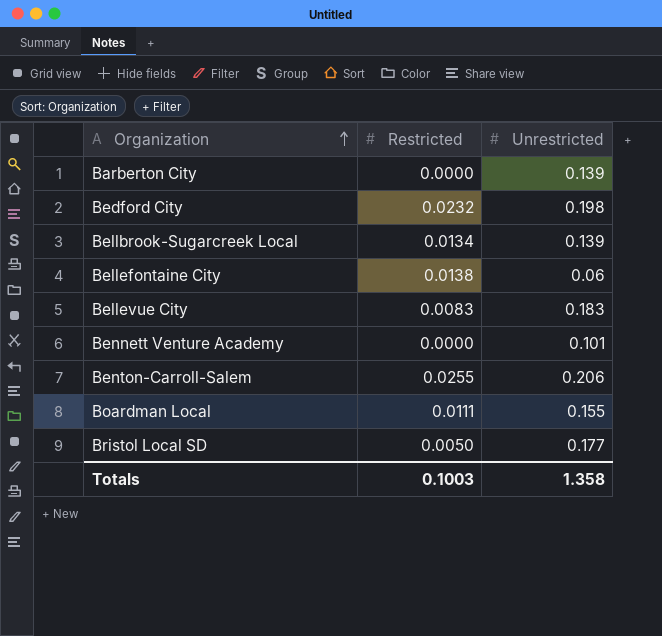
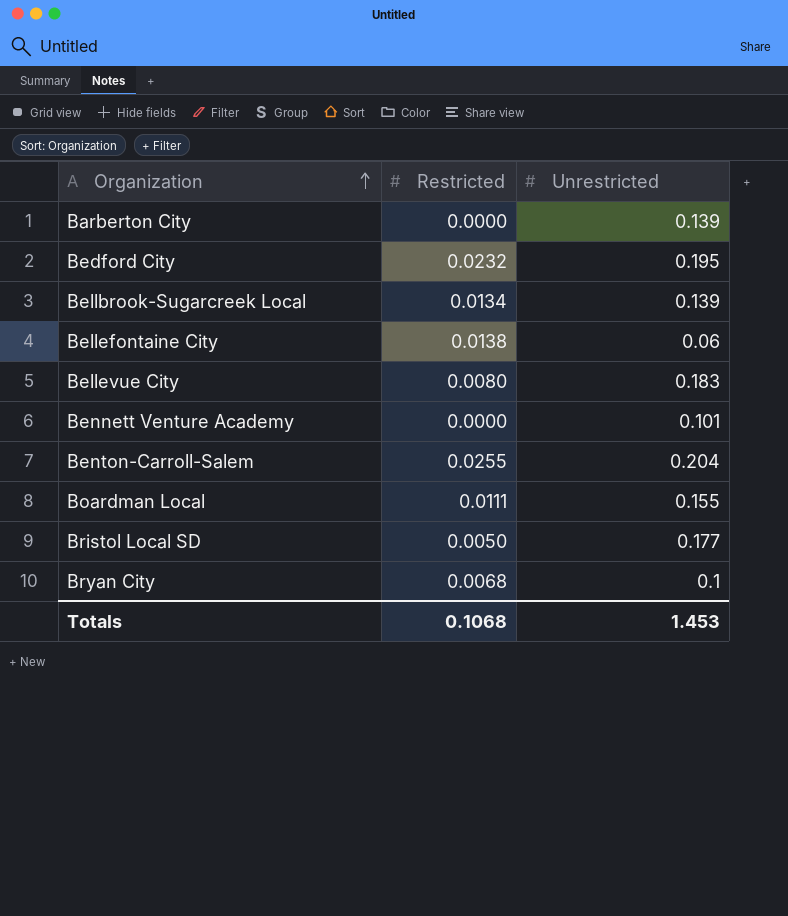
Bedford City | Unrestricted: 0.198 -> 0.195
Bellevue City | Restricted: 0.0083 -> 0.0080
Benton-Carroll-Salem | Unrestricted: 0.206 -> 0.204
row Bryan City: none -> 0.0068 | 0.1
Totals | Restricted: 0.1003 -> 0.1068
Totals | Unrestricted: 1.358 -> 1.453

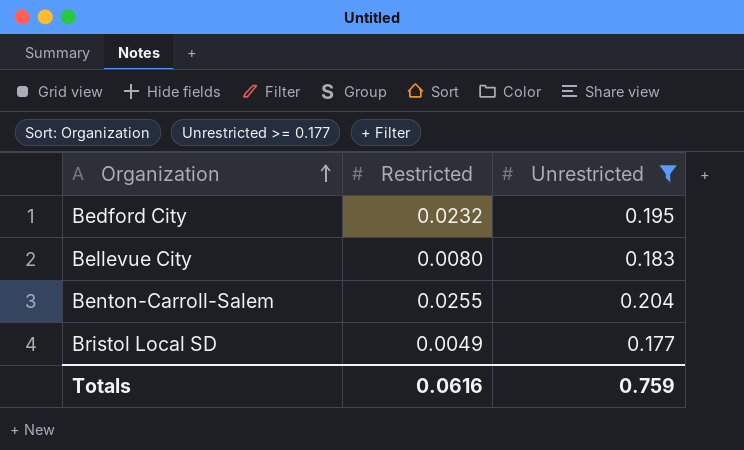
filter: none -> Unrestricted >= 0.177
Bristol Local SD | Restricted: 0.0050 -> 0.0049
Totals | Restricted: 0.1068 -> 0.0616
Totals | Unrestricted: 1.453 -> 0.759

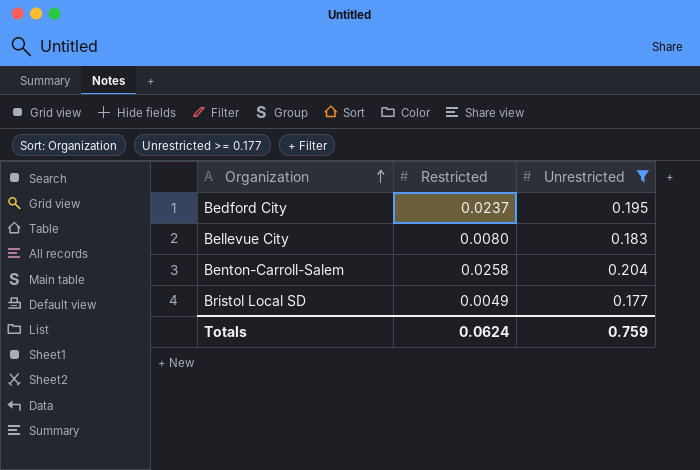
Bedford City | Restricted: 0.0232 -> 0.0237
Benton-Carroll-Salem | Restricted: 0.0255 -> 0.0258
Totals | Restricted: 0.0616 -> 0.0624

